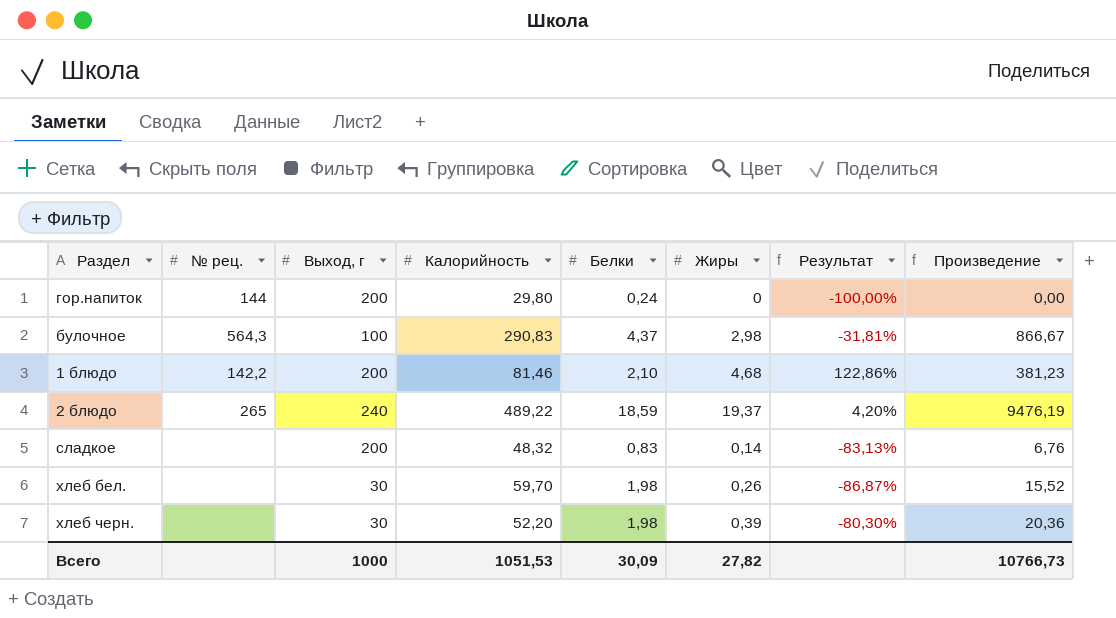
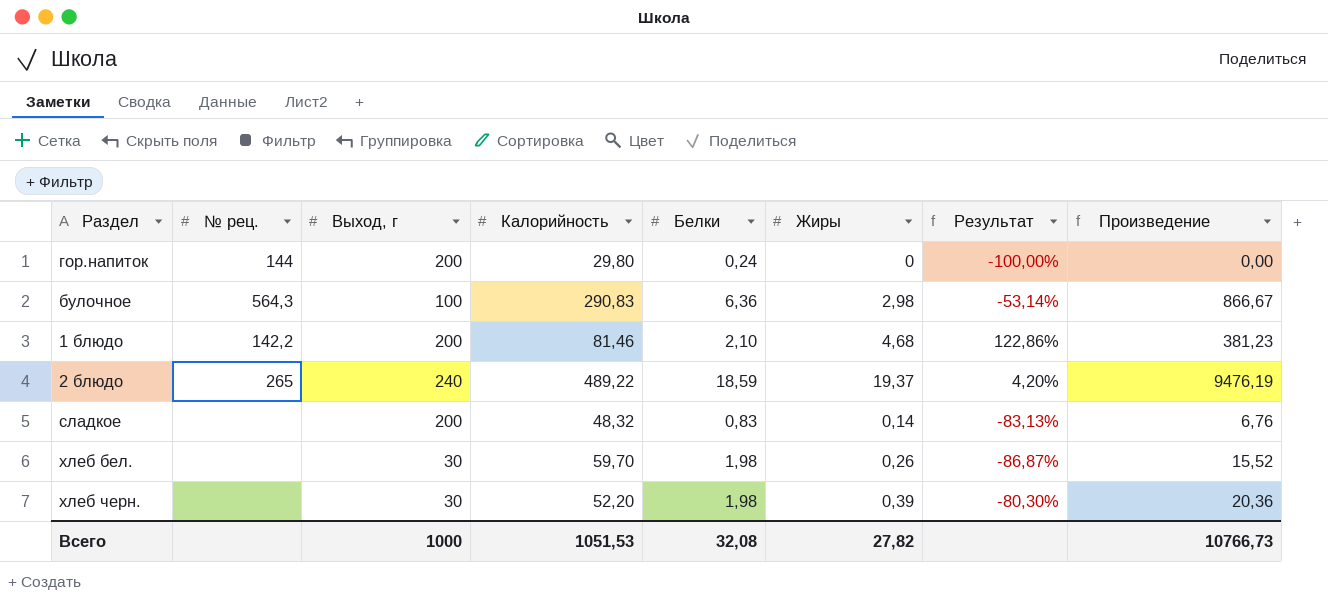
булочное | Белки: 4,37 -> 6,36
булочное | Результат: -31,81% -> -53,14%
Всего | Белки: 30,09 -> 32,08

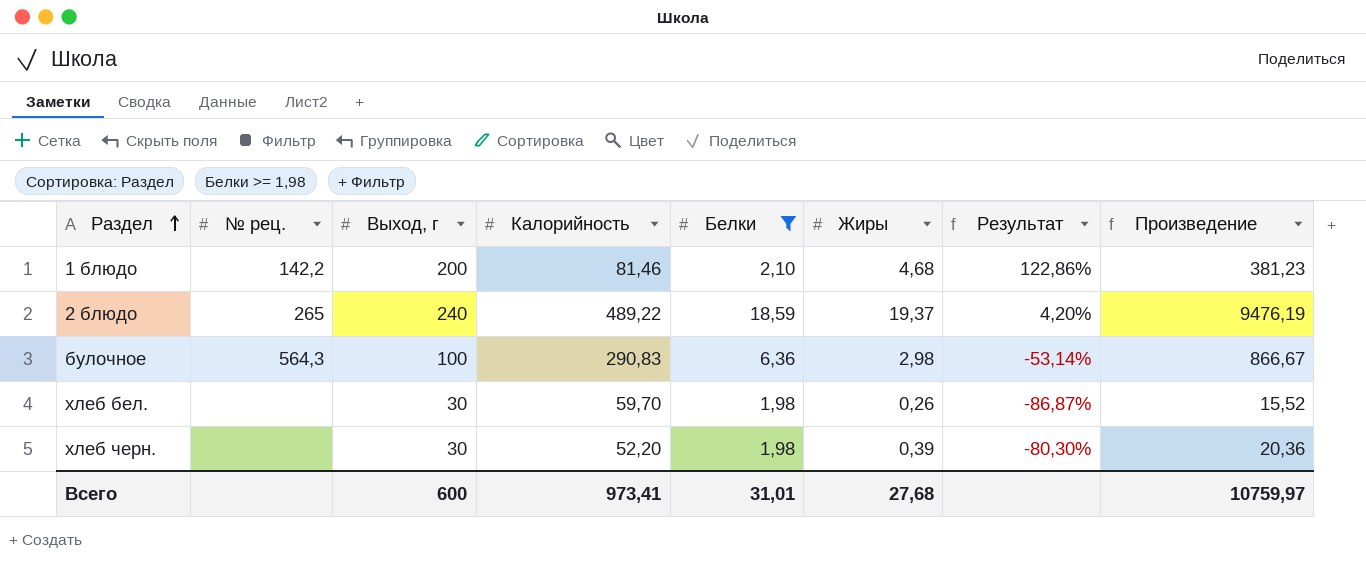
filter: none -> Белки >= 1,98
row order: none -> Раздел ascending
Всего | Выход, г: 1000 -> 600
Всего | Калорийность: 1051,53 -> 973,41
Всего | Белки: 32,08 -> 31,01
Всего | Жиры: 27,82 -> 27,68
Всего | Произведение: 10766,73 -> 10759,97

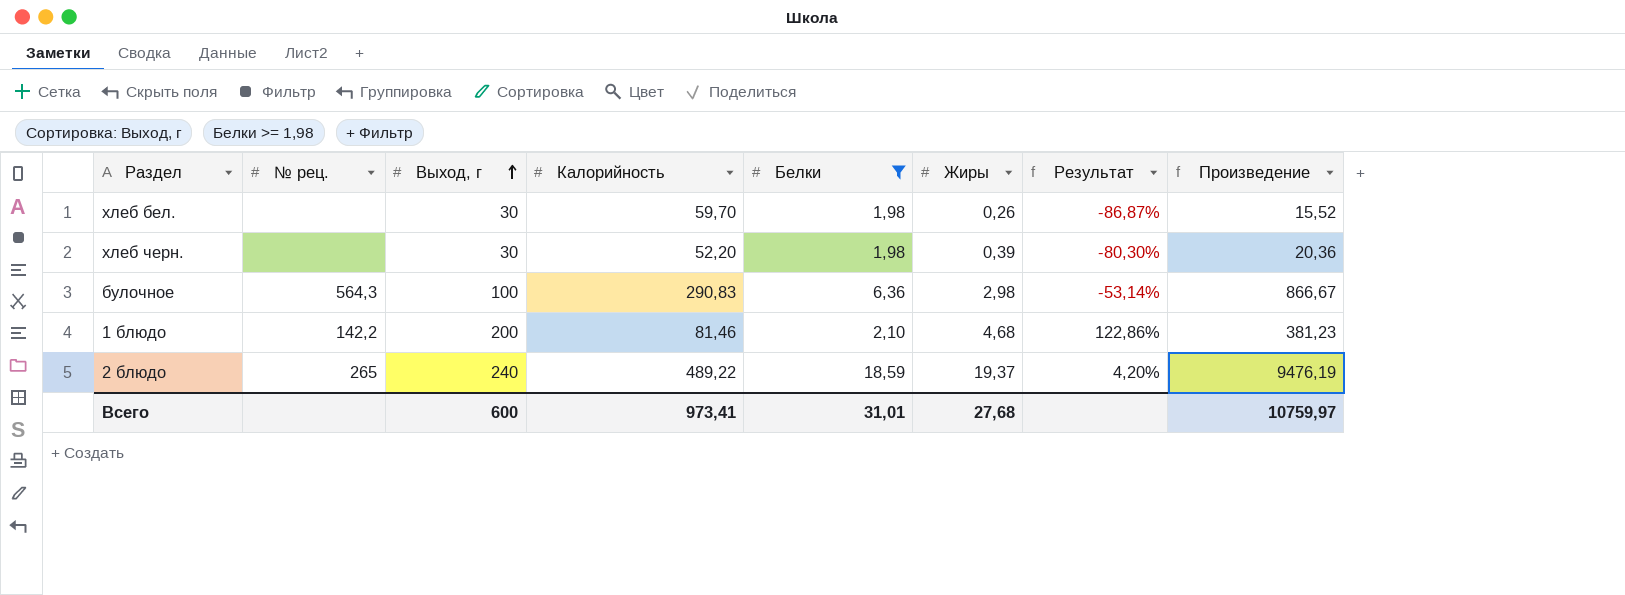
row order: Раздел ascending -> Выход, г ascending

